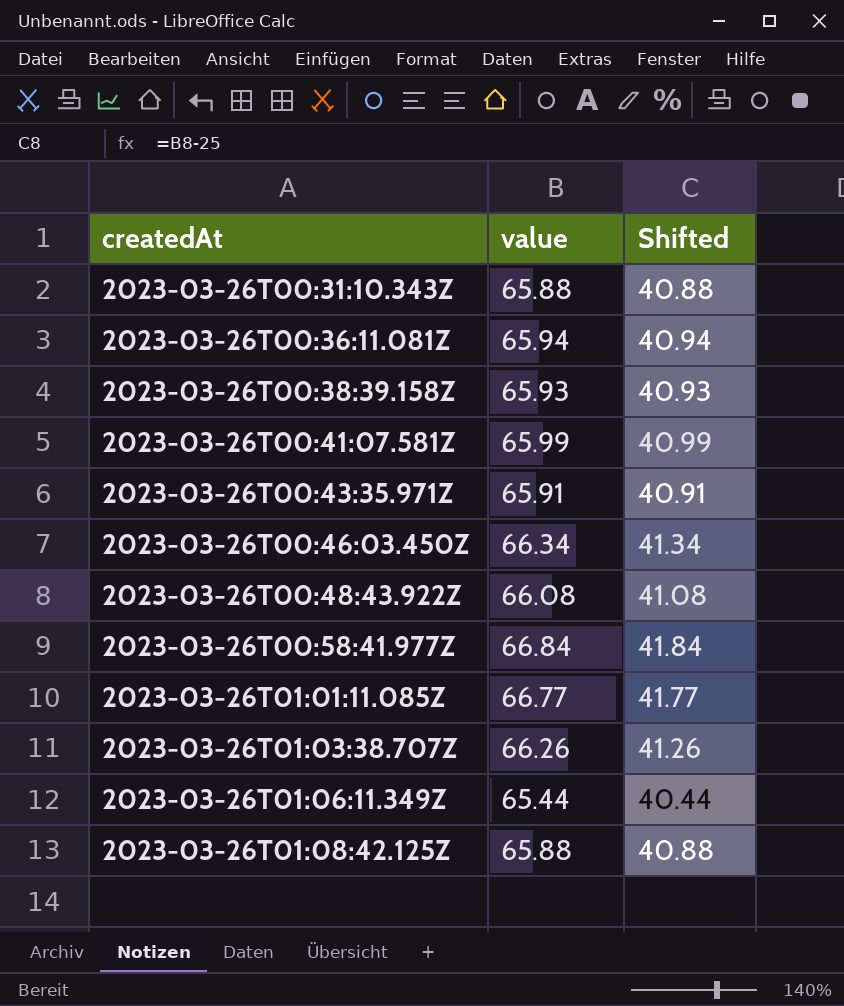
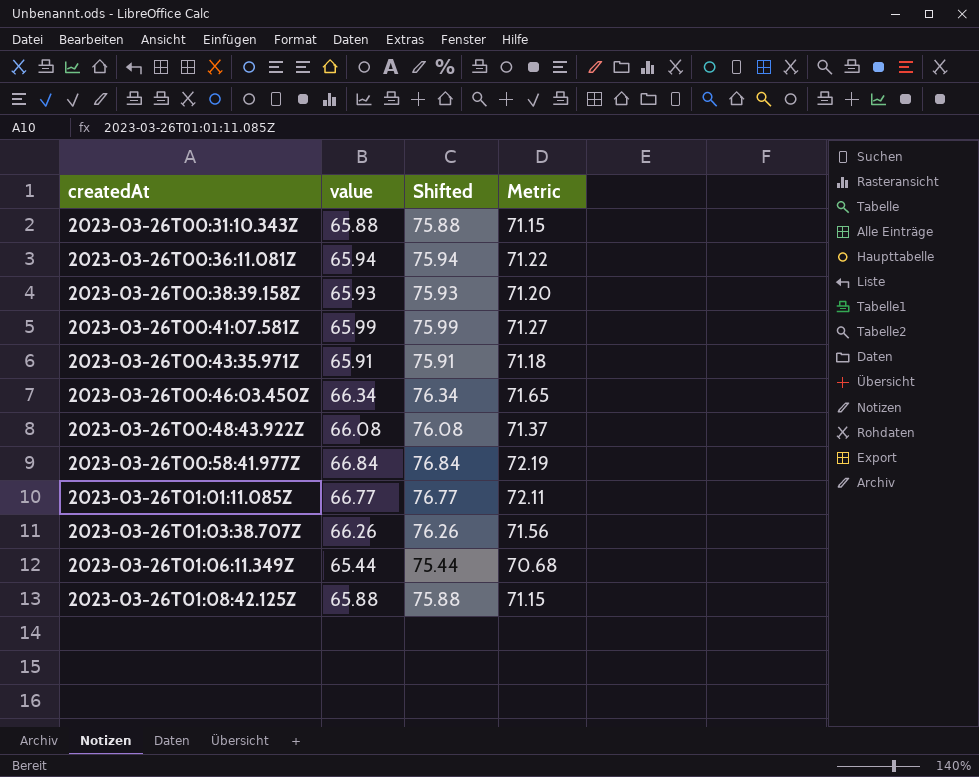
column Shifted | formula: [value] - 25 -> [value] + 10
column Metric | formula: none -> [value] * 1.08

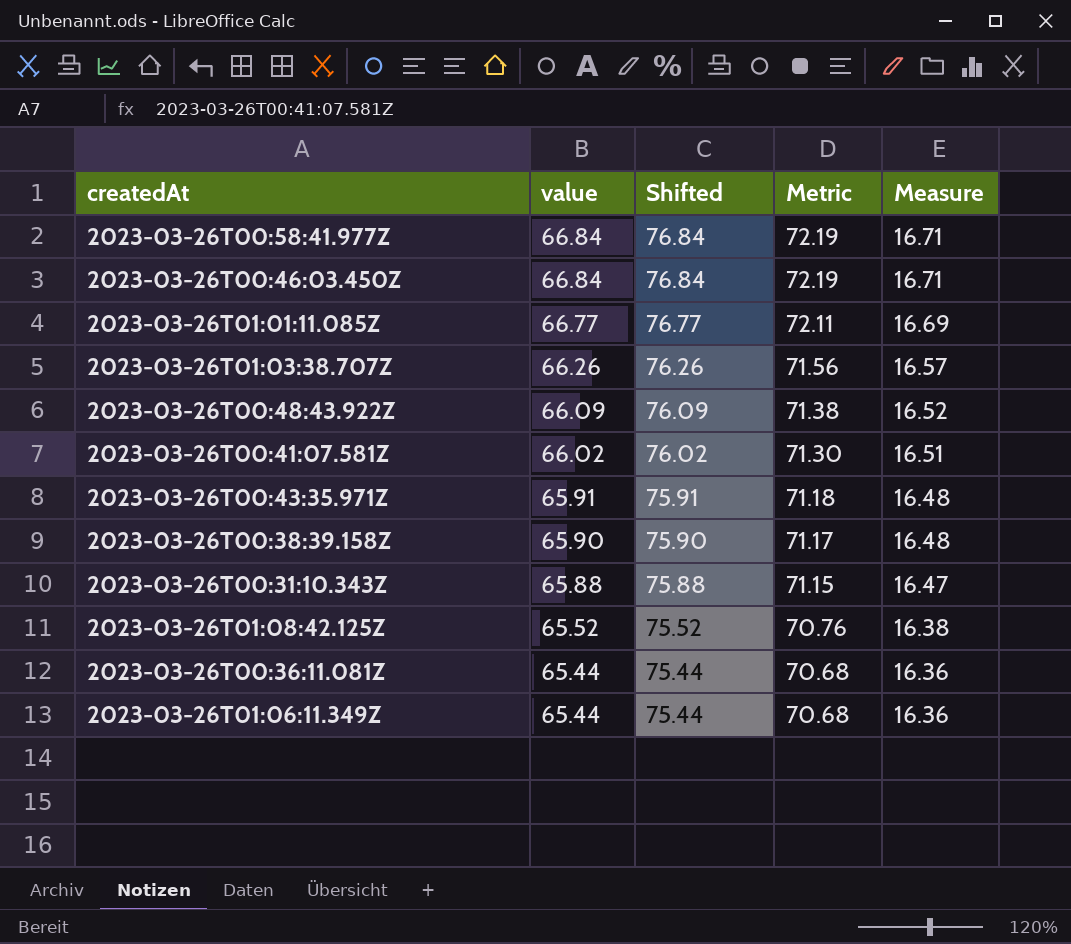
row order: createdAt ascending -> value descending
column Measure | formula: none -> [value] * 0.25
2023-03-26T00:46:03.450Z | value: 66.34 -> 66.84
2023-03-26T00:46:03.450Z | Shifted: 76.34 -> 76.84
2023-03-26T00:46:03.450Z | Metric: 71.65 -> 72.19
2023-03-26T00:48:43.922Z | value: 66.08 -> 66.09
2023-03-26T00:48:43.922Z | Shifted: 76.08 -> 76.09
2023-03-26T00:48:43.922Z | Metric: 71.37 -> 71.38
2023-03-26T00:41:07.581Z | value: 65.99 -> 66.02
2023-03-26T00:41:07.581Z | Shifted: 75.99 -> 76.02
2023-03-26T00:41:07.581Z | Metric: 71.27 -> 71.30
2023-03-26T00:38:39.158Z | value: 65.93 -> 65.90
2023-03-26T00:38:39.158Z | Shifted: 75.93 -> 75.90
2023-03-26T00:38:39.158Z | Metric: 71.20 -> 71.17
2023-03-26T01:08:42.125Z | value: 65.88 -> 65.52
2023-03-26T01:08:42.125Z | Shifted: 75.88 -> 75.52
2023-03-26T01:08:42.125Z | Metric: 71.15 -> 70.76
2023-03-26T00:36:11.081Z | value: 65.94 -> 65.44
2023-03-26T00:36:11.081Z | Shifted: 75.94 -> 75.44
2023-03-26T00:36:11.081Z | Metric: 71.22 -> 70.68

